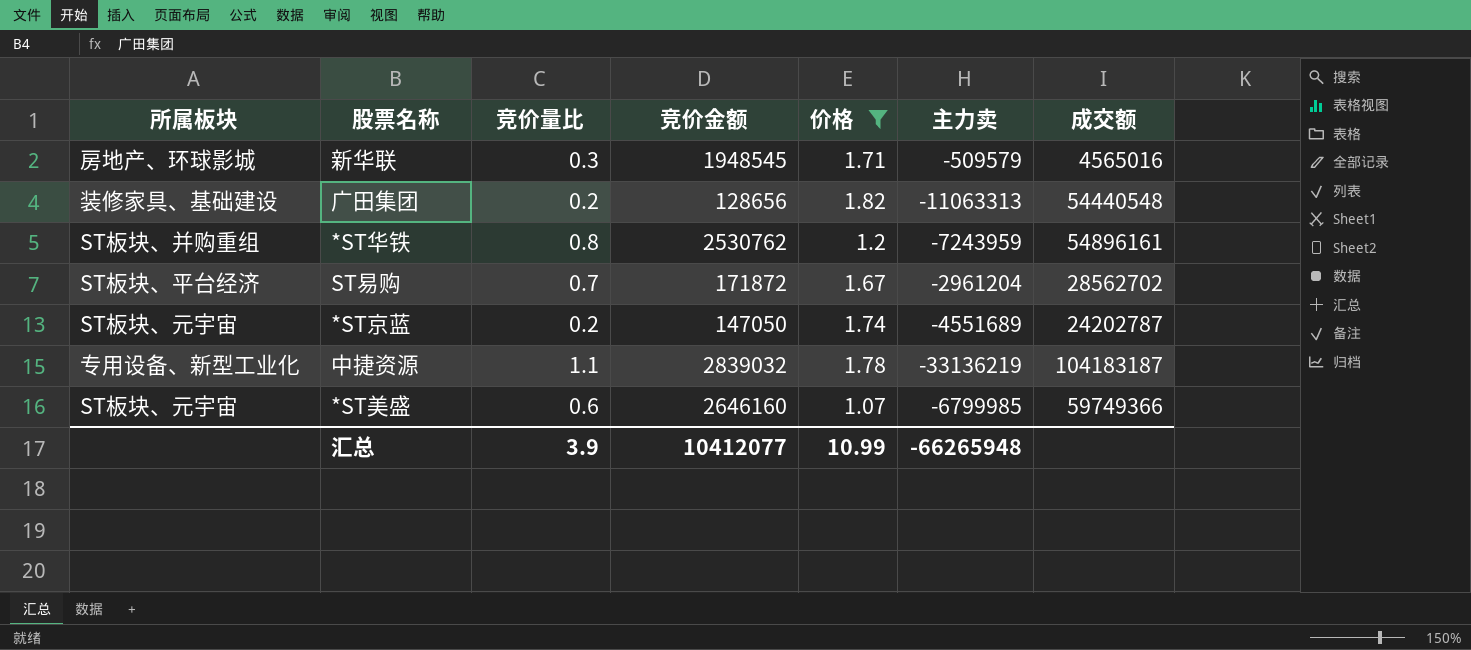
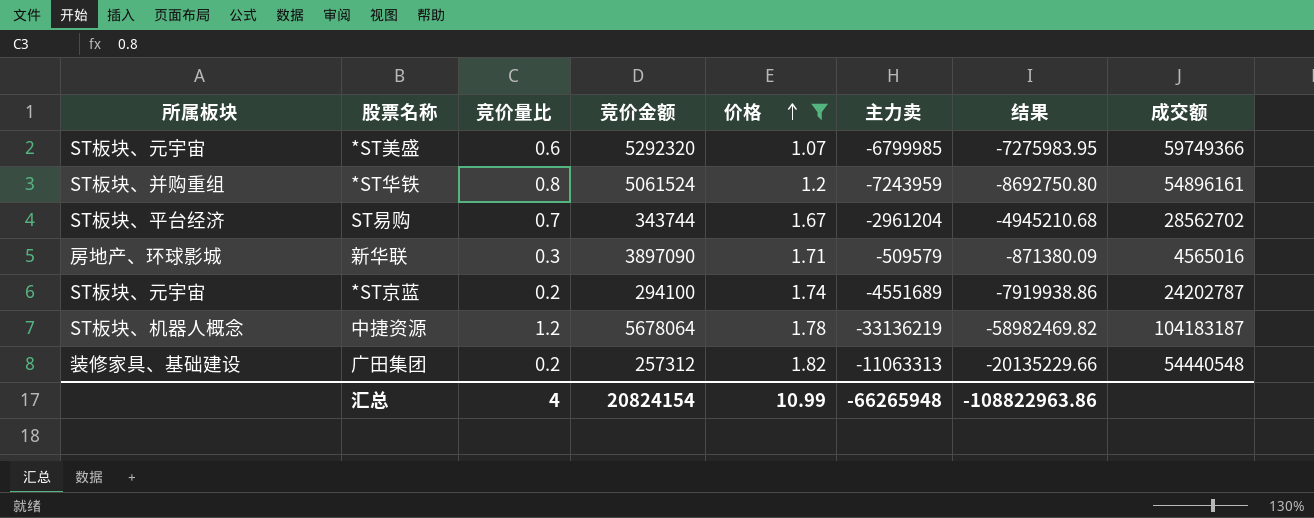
row order: none -> 价格 ascending
column 结果 | formula: none -> [价格] * [主力卖]
*ST美盛 | 竞价金额: 2646160 -> 5292320
*ST华铁 | 竞价金额: 2530762 -> 5061524
ST易购 | 竞价金额: 171872 -> 343744
新华联 | 竞价金额: 1948545 -> 3897090
*ST京蓝 | 竞价金额: 147050 -> 294100
中捷资源 | 所属板块: 专用设备、新型工业化 -> ST板块、机器人概念
中捷资源 | 竞价量比: 1.1 -> 1.2
中捷资源 | 竞价金额: 2839032 -> 5678064
广田集团 | 竞价金额: 128656 -> 257312
汇总 | 竞价量比: 3.9 -> 4
汇总 | 竞价金额: 10412077 -> 20824154

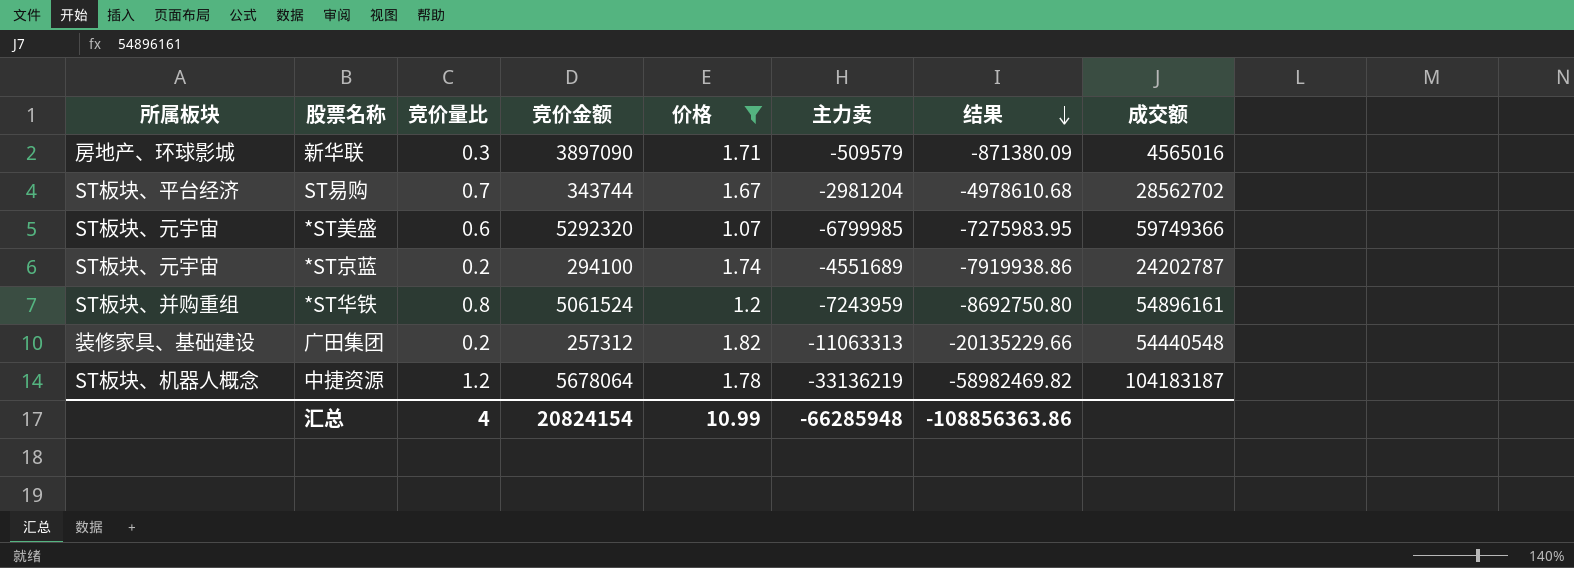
row order: 价格 ascending -> 结果 descending
ST易购 | 主力卖: -2961204 -> -2981204
ST易购 | 结果: -4945210.68 -> -4978610.68
汇总 | 主力卖: -66265948 -> -66285948
汇总 | 结果: -108822963.86 -> -108856363.86

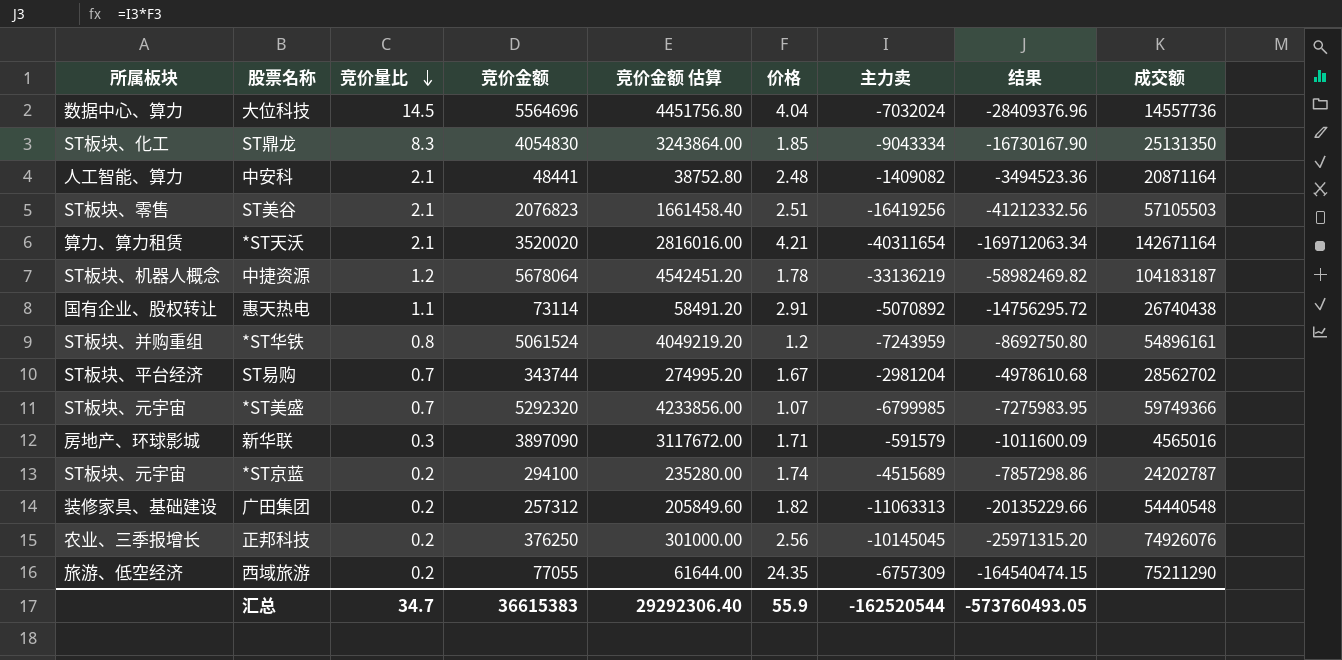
filter: 价格 <= 1.82 -> none
row order: 结果 descending -> 竞价量比 descending
column 竞价金额 估算 | formula: none -> [竞价金额] * 0.8
*ST美盛 | 竞价量比: 0.6 -> 0.7
新华联 | 主力卖: -509579 -> -591579
新华联 | 结果: -871380.09 -> -1011600.09
*ST京蓝 | 主力卖: -4551689 -> -4515689
*ST京蓝 | 结果: -7919938.86 -> -7857298.86
汇总 | 竞价量比: 4 -> 34.7
汇总 | 竞价金额: 20824154 -> 36615383
汇总 | 价格: 10.99 -> 55.9
汇总 | 主力卖: -66285948 -> -162520544
汇总 | 结果: -108856363.86 -> -573760493.05

